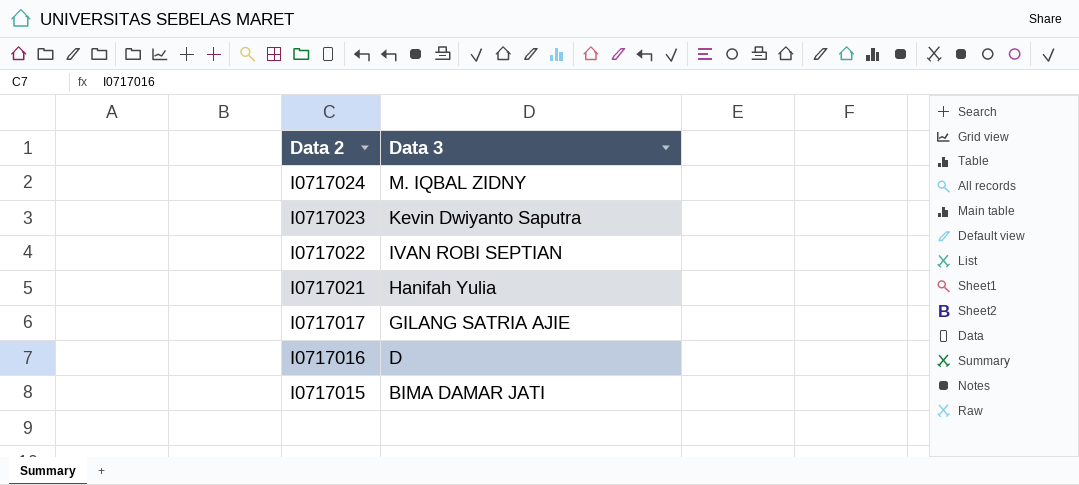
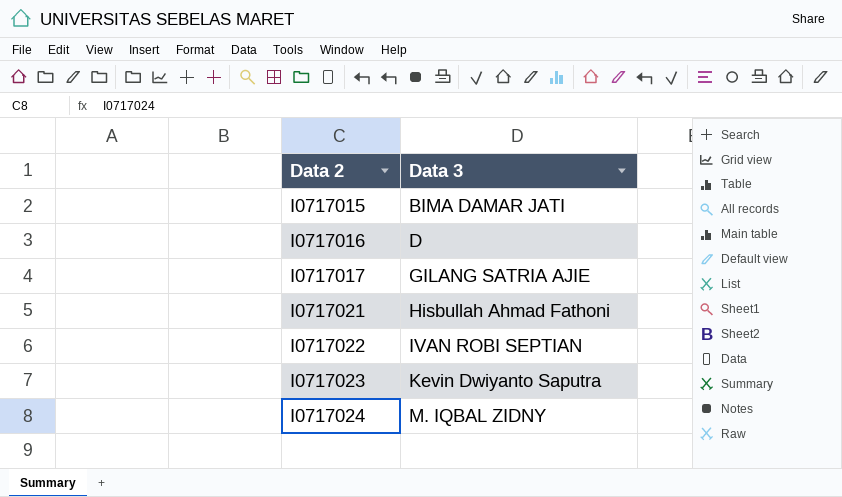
row order: Data 2 descending -> Data 2 ascending
I0717021 | Data 3: Hanifah Yulia -> Hisbullah Ahmad Fathoni

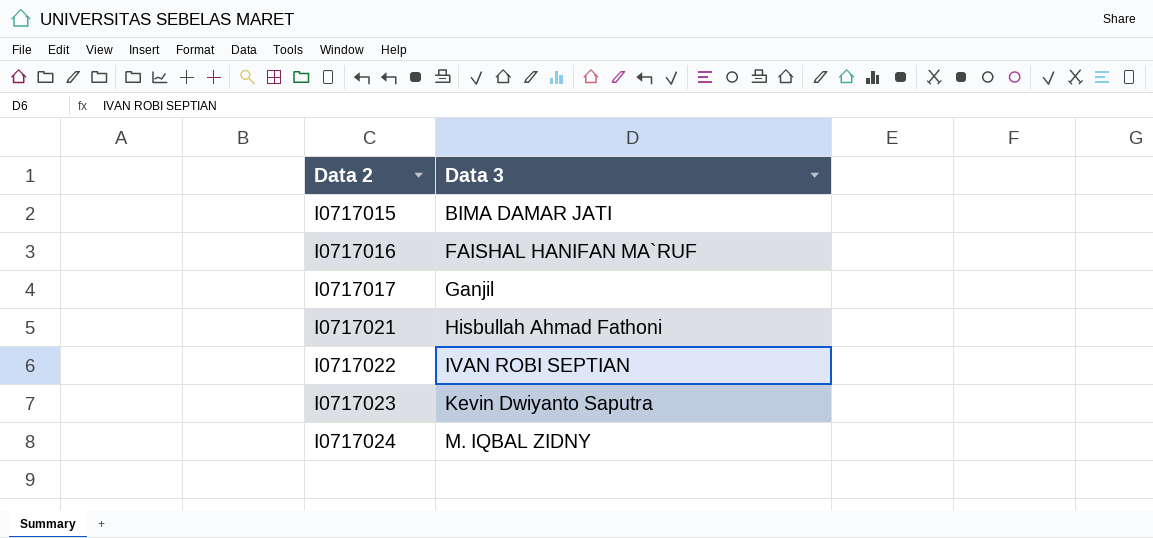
I0717016 | Data 3: D -> FAISHAL HANIFAN MA`RUF
I0717017 | Data 3: GILANG SATRIA AJIE -> Ganjil

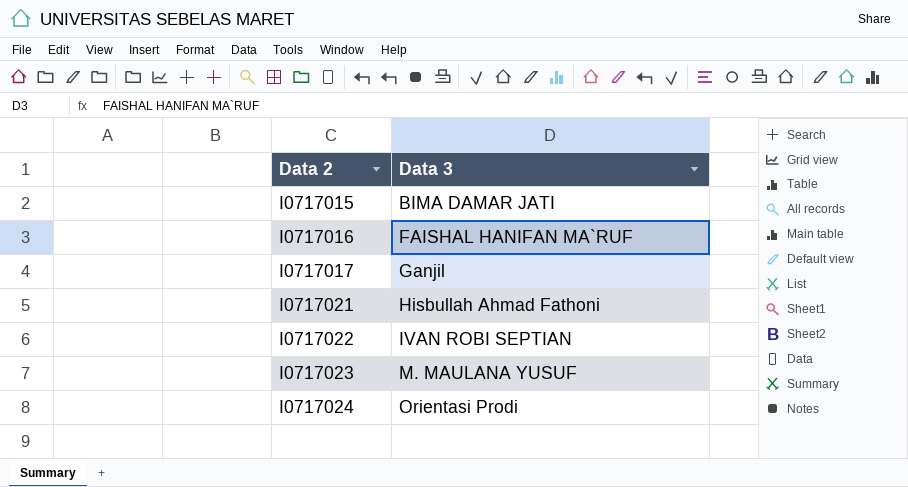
I0717023 | Data 3: Kevin Dwiyanto Saputra -> M. MAULANA YUSUF
I0717024 | Data 3: M. IQBAL ZIDNY -> Orientasi Prodi

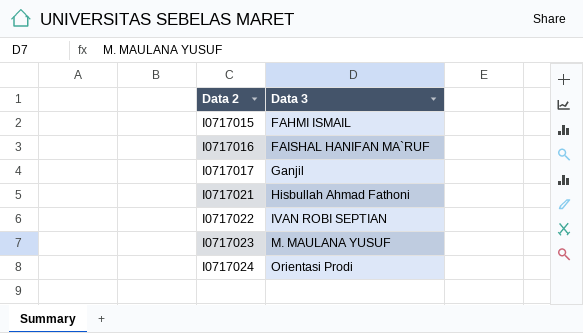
I0717015 | Data 3: BIMA DAMAR JATI -> FAHMI ISMAIL

